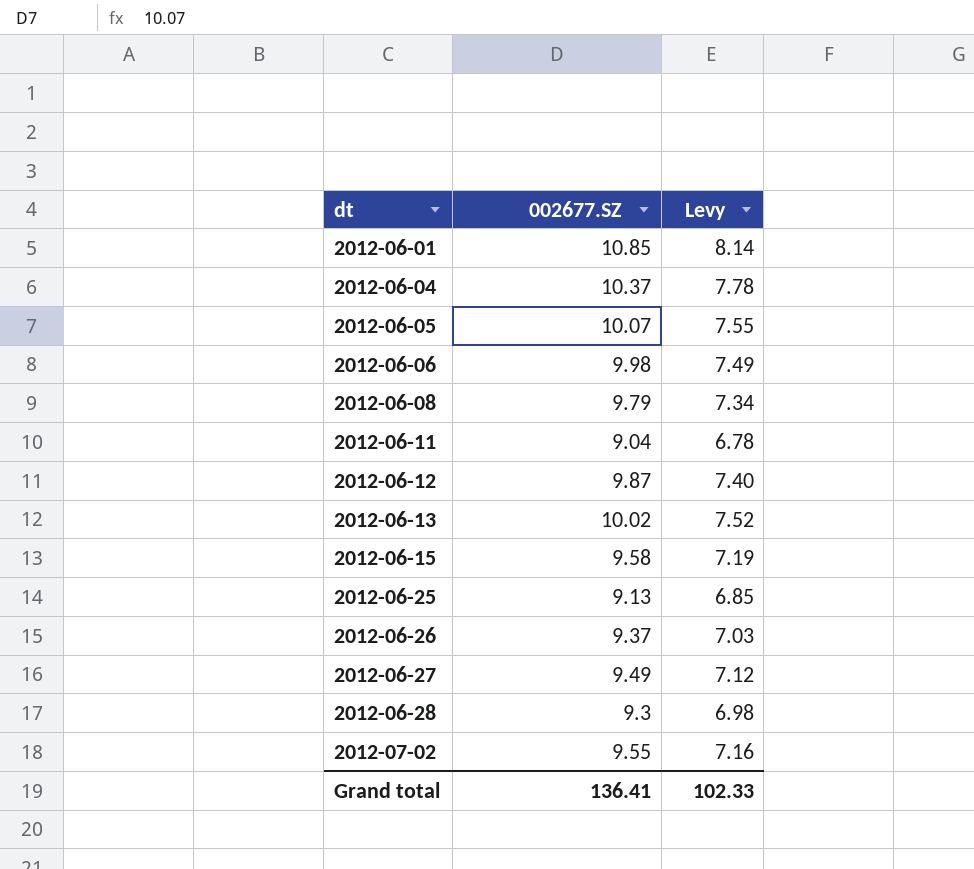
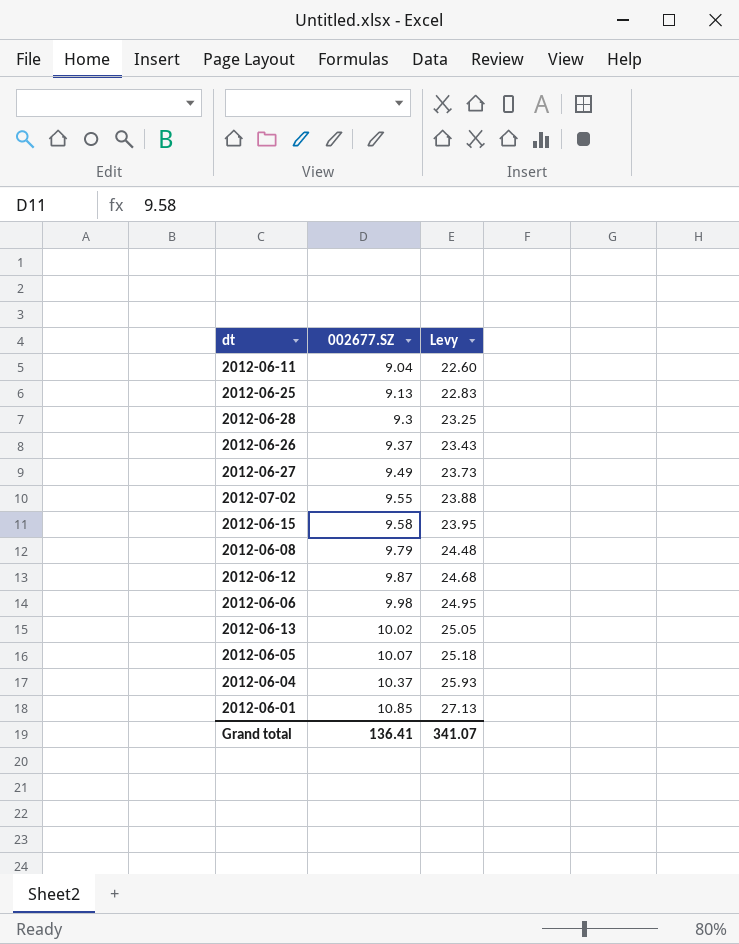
row order: dt ascending -> 002677.SZ ascending
column Levy | formula: [002677.SZ] * 0.75 -> [002677.SZ] * 2.5
Grand total | Levy: 102.33 -> 341.07

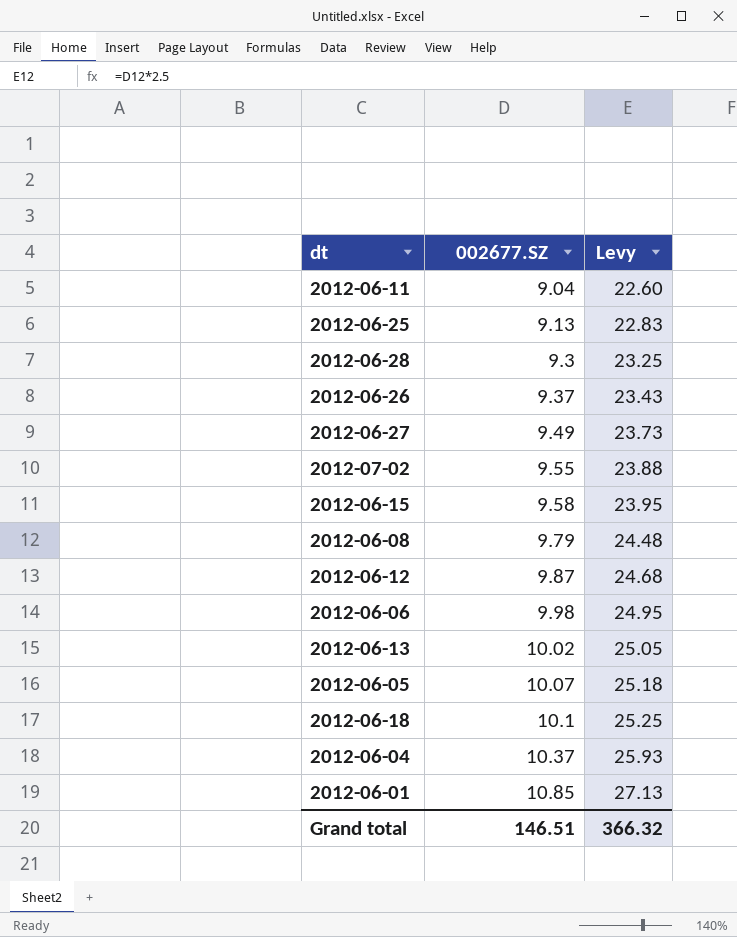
row 2012-06-18: none -> 10.1 | 25.25
Grand total | 002677.SZ: 136.41 -> 146.51
Grand total | Levy: 341.07 -> 366.32

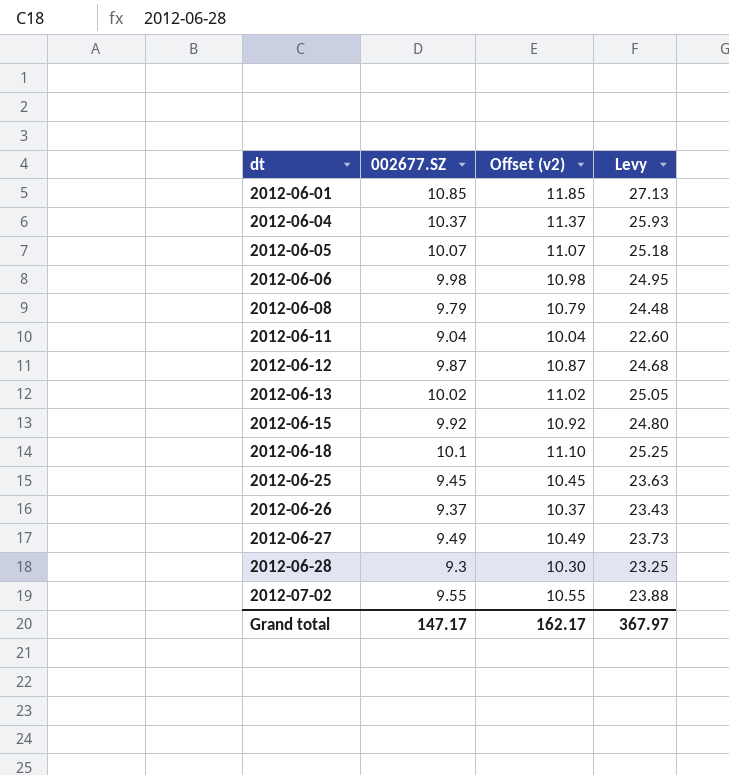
row order: 002677.SZ ascending -> dt ascending
column Offset (v2) | formula: none -> [002677.SZ] + 1
2012-06-15 | 002677.SZ: 9.58 -> 9.92
2012-06-15 | Levy: 23.95 -> 24.80
2012-06-25 | 002677.SZ: 9.13 -> 9.45
2012-06-25 | Levy: 22.83 -> 23.63
Grand total | 002677.SZ: 146.51 -> 147.17
Grand total | Levy: 366.32 -> 367.97

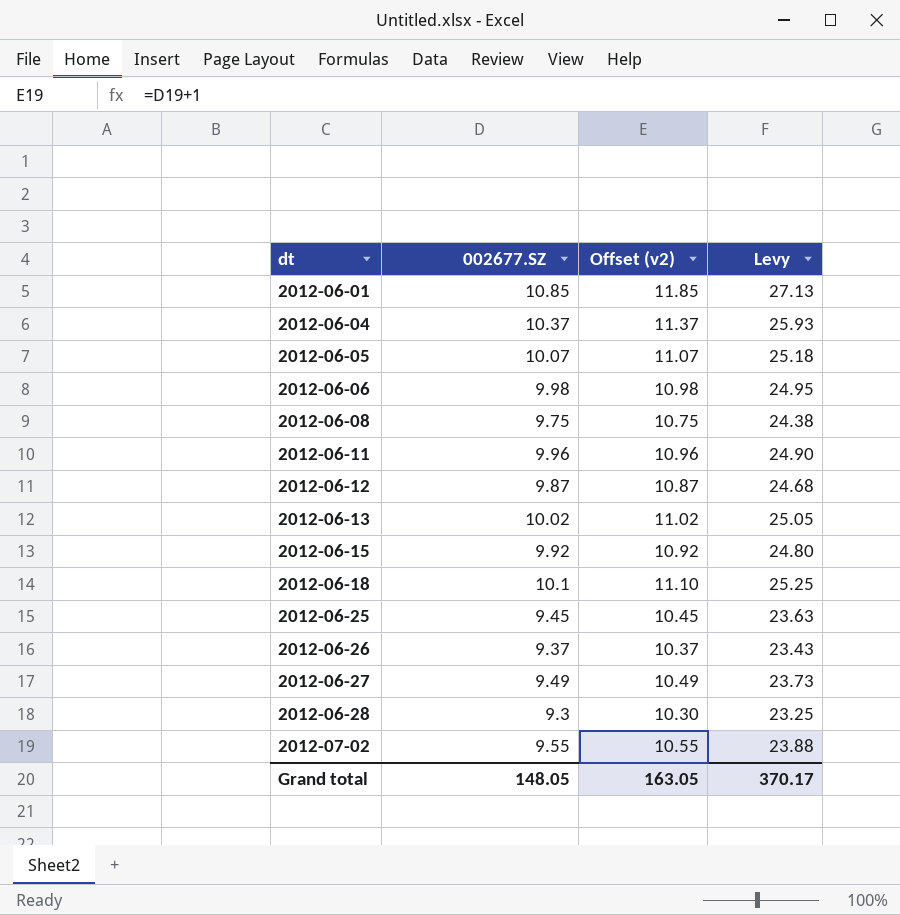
2012-06-08 | 002677.SZ: 9.79 -> 9.75
2012-06-08 | Offset (v2): 10.79 -> 10.75
2012-06-08 | Levy: 24.48 -> 24.38
2012-06-11 | 002677.SZ: 9.04 -> 9.96
2012-06-11 | Offset (v2): 10.04 -> 10.96
2012-06-11 | Levy: 22.60 -> 24.90
Grand total | 002677.SZ: 147.17 -> 148.05
Grand total | Offset (v2): 162.17 -> 163.05
Grand total | Levy: 367.97 -> 370.17

